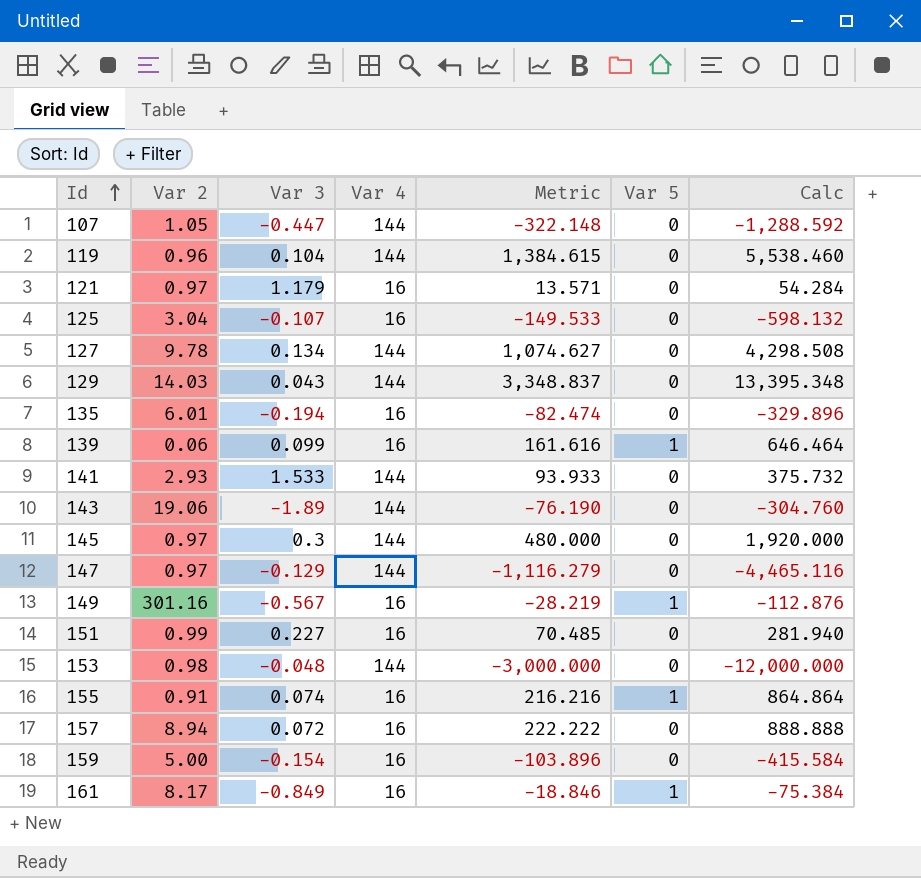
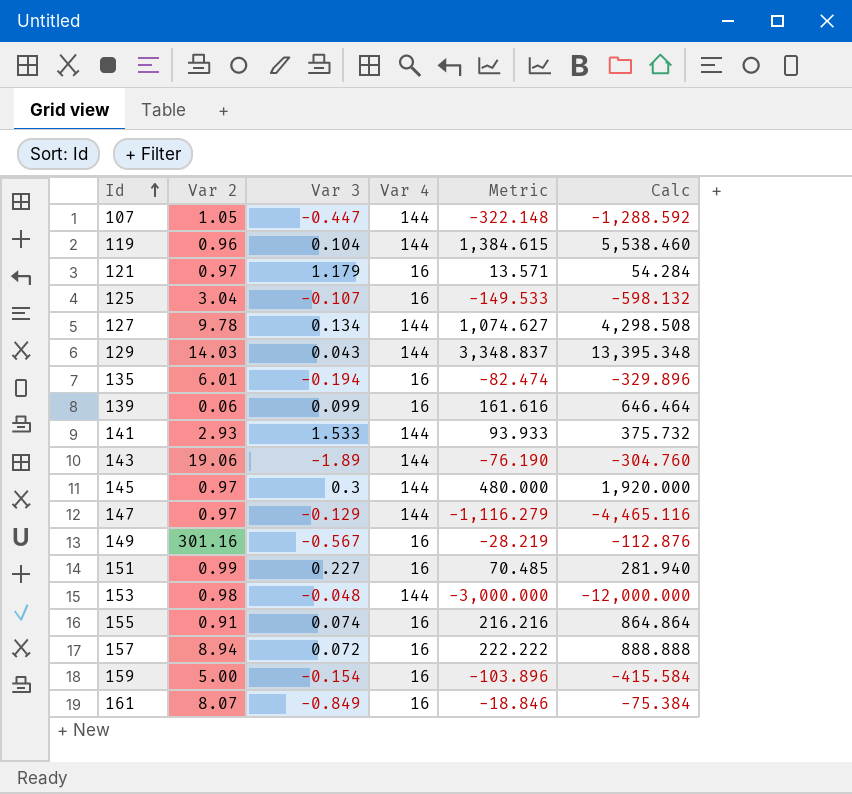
column Var 5 | position: 6 -> none
161 | Var 2: 8.17 -> 8.07

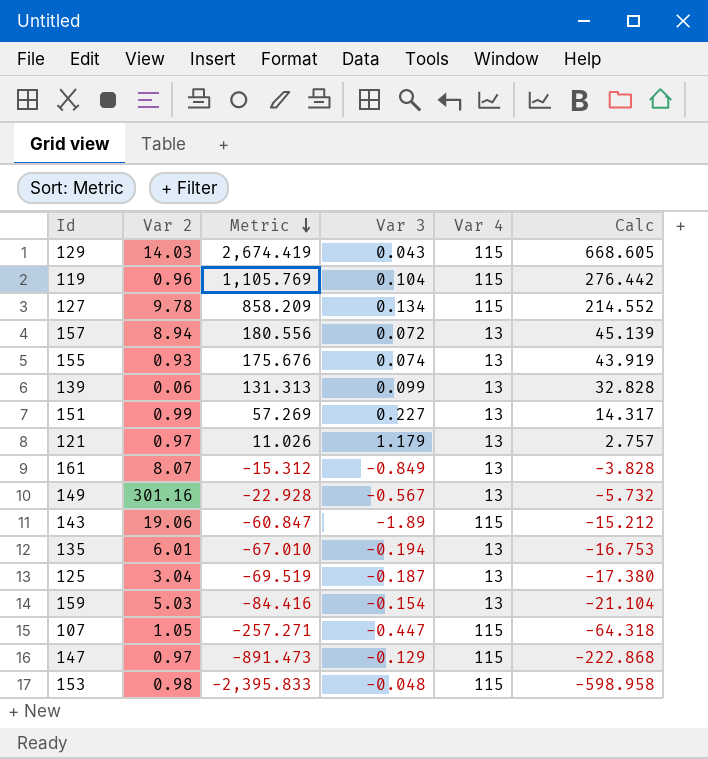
row order: Id ascending -> Metric descending
column Metric | position: 5 -> 3
column Calc | formula: [Metric] * 4 -> [Metric] * 0.25
row 141: 2.93 | 1.533 | 144 | 93.933 | 375.732 -> none
row 145: 0.97 | 0.3 | 144 | 480.000 | 1,920.000 -> none
129 | Metric: 3,348.837 -> 2,674.419
129 | Var 4: 144 -> 115
119 | Metric: 1,384.615 -> 1,105.769
119 | Var 4: 144 -> 115
127 | Metric: 1,074.627 -> 858.209
127 | Var 4: 144 -> 115
157 | Metric: 222.222 -> 180.556
157 | Var 4: 16 -> 13
155 | Var 2: 0.91 -> 0.93
155 | Metric: 216.216 -> 175.676
155 | Var 4: 16 -> 13
139 | Metric: 161.616 -> 131.313
139 | Var 4: 16 -> 13
151 | Metric: 70.485 -> 57.269
151 | Var 4: 16 -> 13
121 | Metric: 13.571 -> 11.026
121 | Var 4: 16 -> 13
161 | Metric: -18.846 -> -15.312
161 | Var 4: 16 -> 13
149 | Metric: -28.219 -> -22.928
149 | Var 4: 16 -> 13
143 | Metric: -76.190 -> -60.847
143 | Var 4: 144 -> 115
135 | Metric: -82.474 -> -67.010
135 | Var 4: 16 -> 13
125 | Metric: -149.533 -> -69.519
125 | Var 3: -0.107 -> -0.187
125 | Var 4: 16 -> 13
159 | Var 2: 5.00 -> 5.03
159 | Metric: -103.896 -> -84.416
159 | Var 4: 16 -> 13
107 | Metric: -322.148 -> -257.271
107 | Var 4: 144 -> 115
147 | Metric: -1,116.279 -> -891.473
147 | Var 4: 144 -> 115
153 | Metric: -3,000.000 -> -2,395.833
153 | Var 4: 144 -> 115

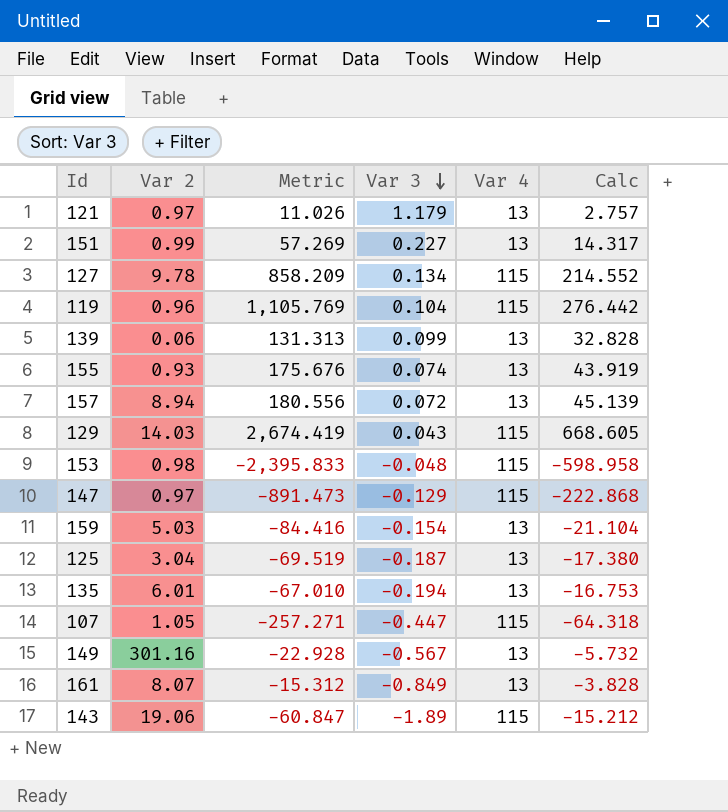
row order: Metric descending -> Var 3 descending

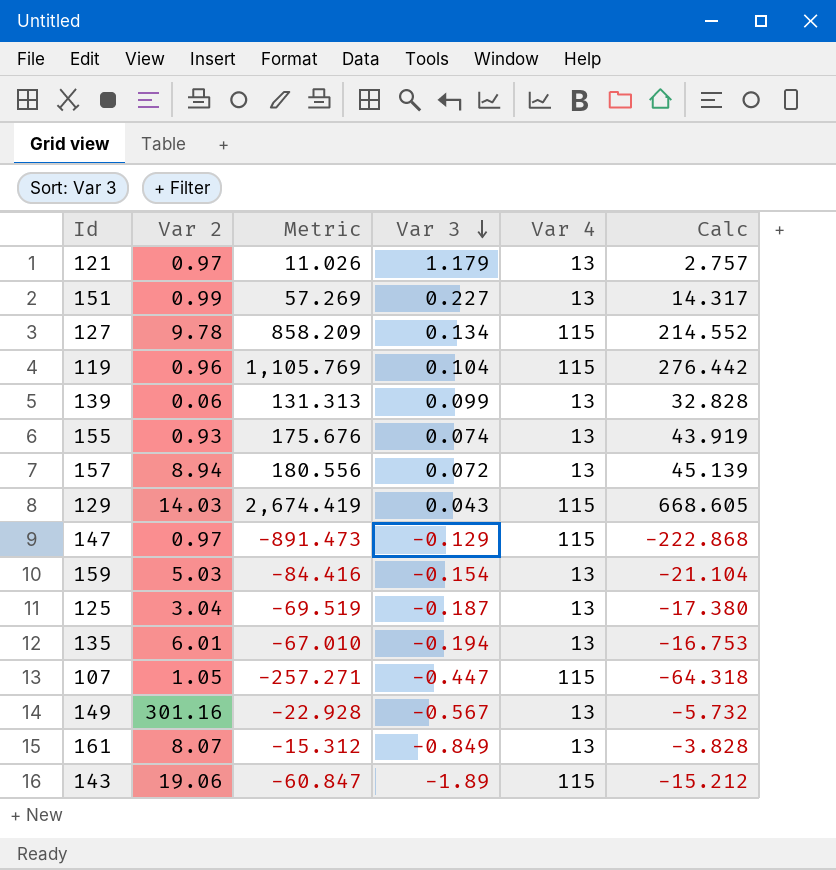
row 153: 0.98 | -2,395.833 | -0.048 | 115 | -598.958 -> none

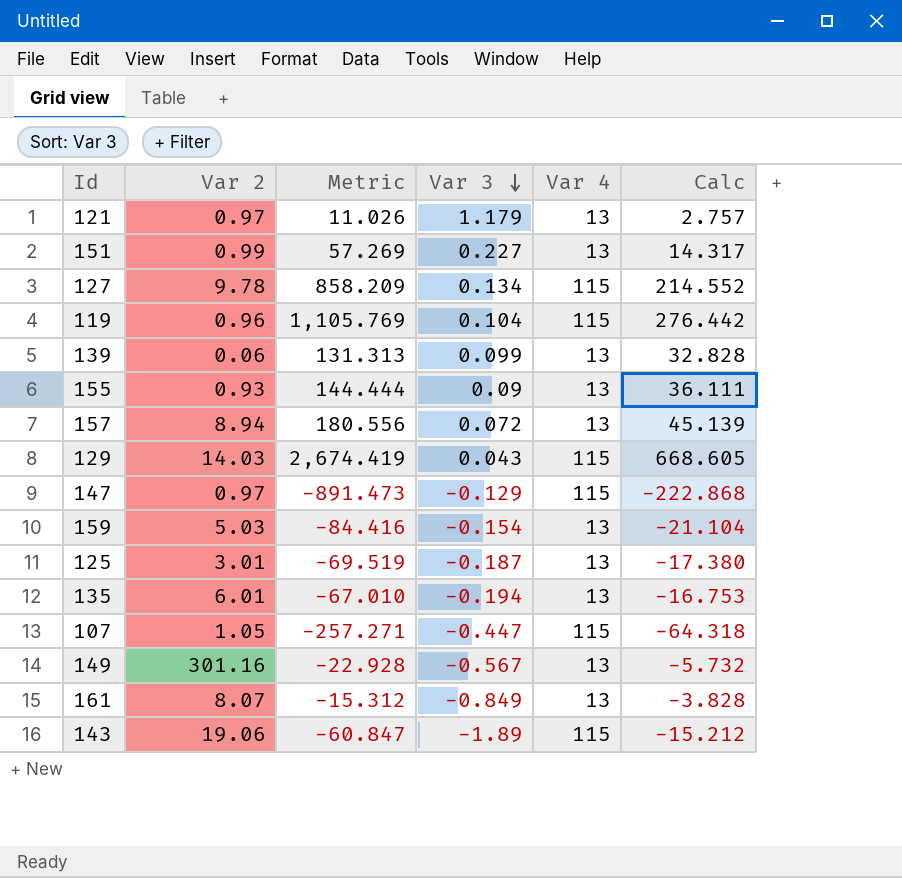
155 | Metric: 175.676 -> 144.444
155 | Var 3: 0.074 -> 0.09
155 | Calc: 43.919 -> 36.111
125 | Var 2: 3.04 -> 3.01

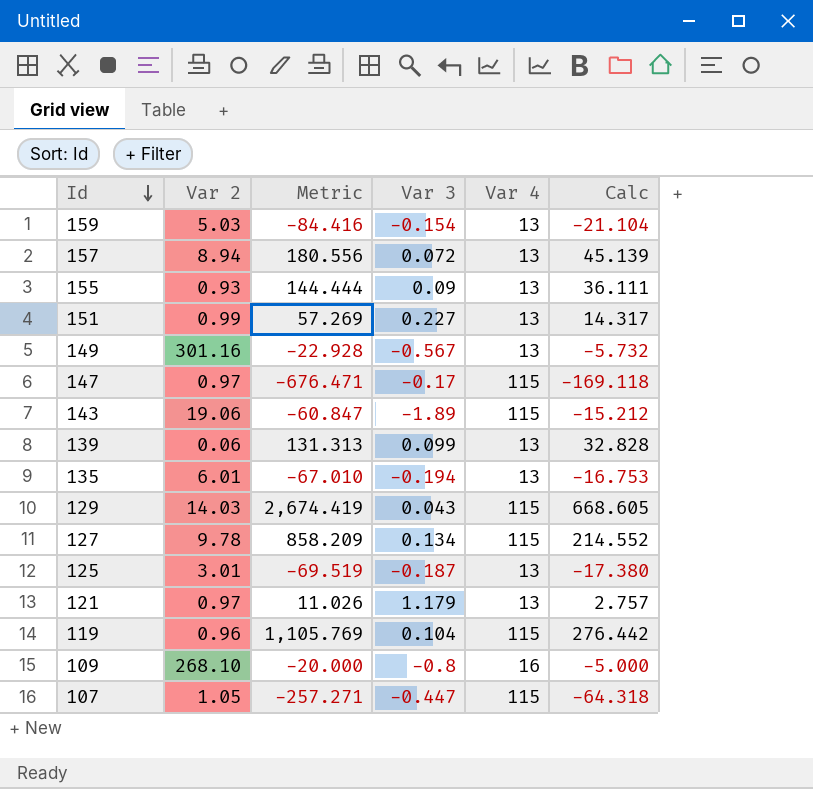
row order: Var 3 descending -> Id descending
row 161: 8.07 | -15.312 | -0.849 | 13 | -3.828 -> none
147 | Metric: -891.473 -> -676.471
147 | Var 3: -0.129 -> -0.17
147 | Calc: -222.868 -> -169.118
row 109: none -> 268.10 | -20.000 | -0.8 | 16 | -5.000

